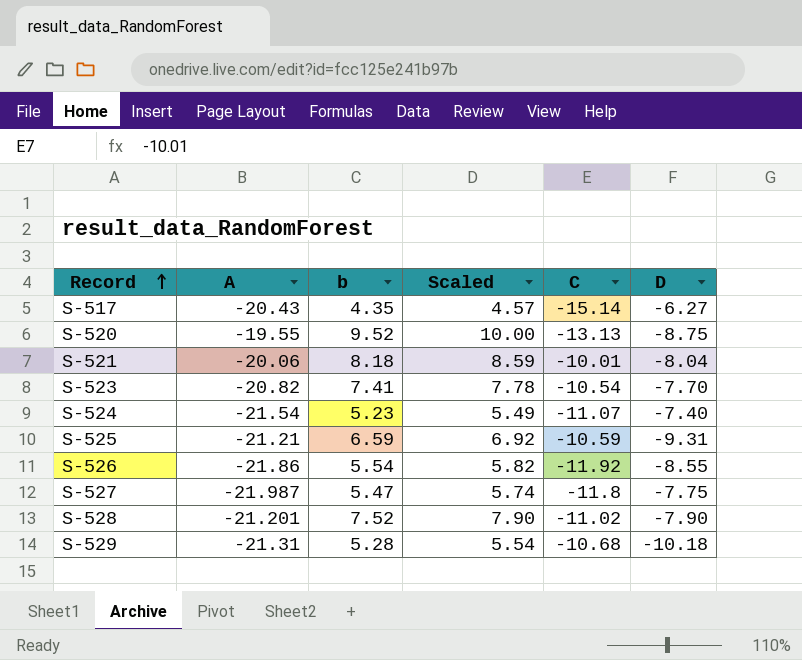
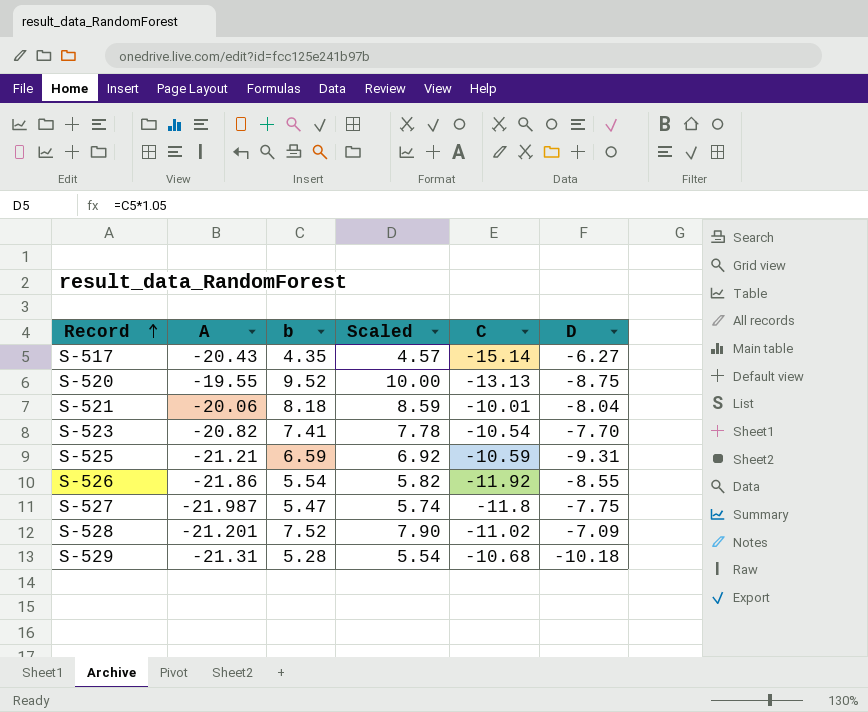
row S-524: -21.54 | 5.23 | 5.49 | -11.07 | -7.40 -> none
S-528 | D: -7.90 -> -7.09

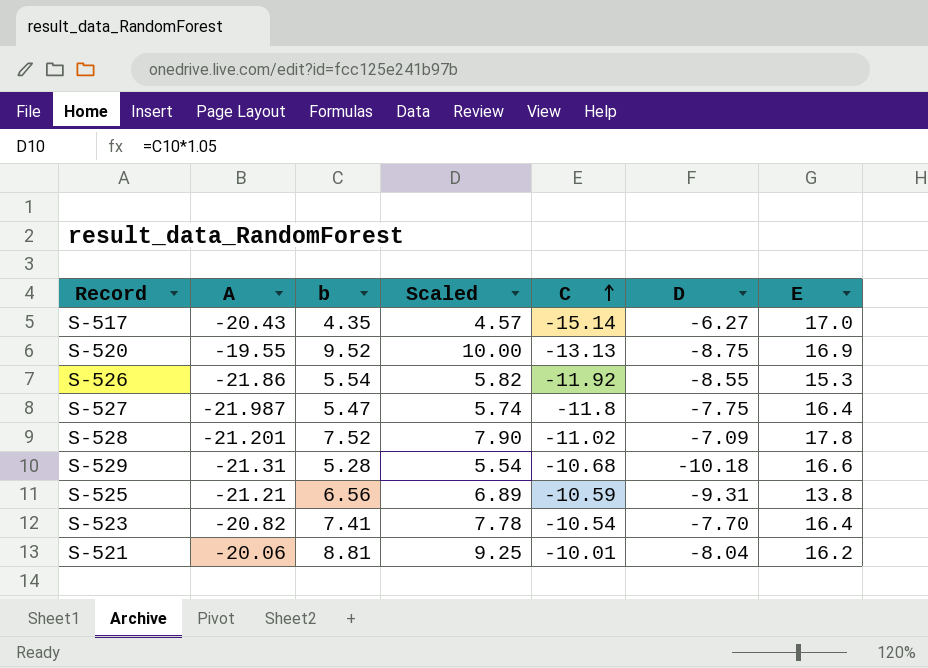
row order: Record ascending -> C ascending
column E | position: none -> 7
S-525 | b: 6.59 -> 6.56
S-525 | Scaled: 6.92 -> 6.89
S-521 | b: 8.18 -> 8.81
S-521 | Scaled: 8.59 -> 9.25

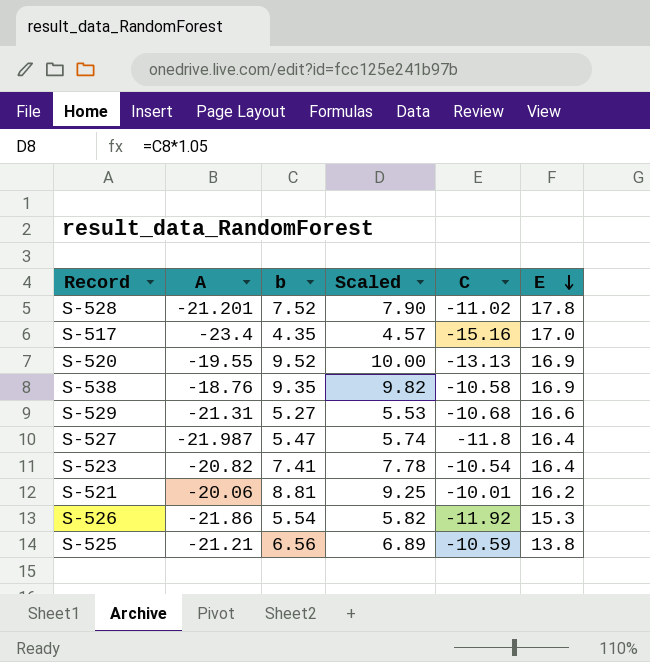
row order: C ascending -> E descending
column D | position: 6 -> none
S-517 | A: -20.43 -> -23.4
S-517 | C: -15.14 -> -15.16
row S-538: none -> -18.76 | 9.35 | 9.82 | -10.58 | 16.9
S-529 | b: 5.28 -> 5.27
S-529 | Scaled: 5.54 -> 5.53

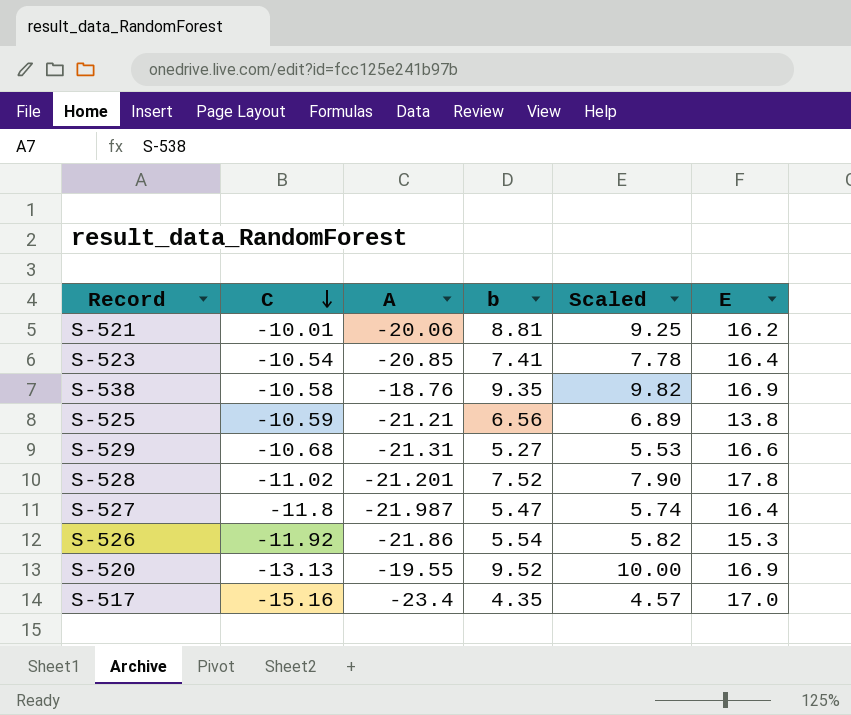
row order: E descending -> C descending
column C | position: 5 -> 2
S-523 | A: -20.82 -> -20.85

